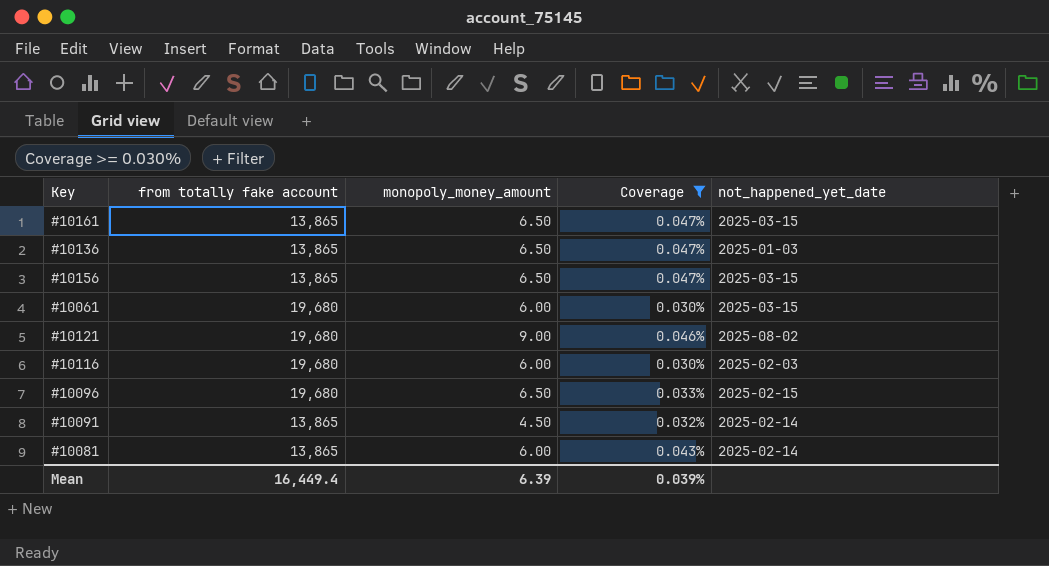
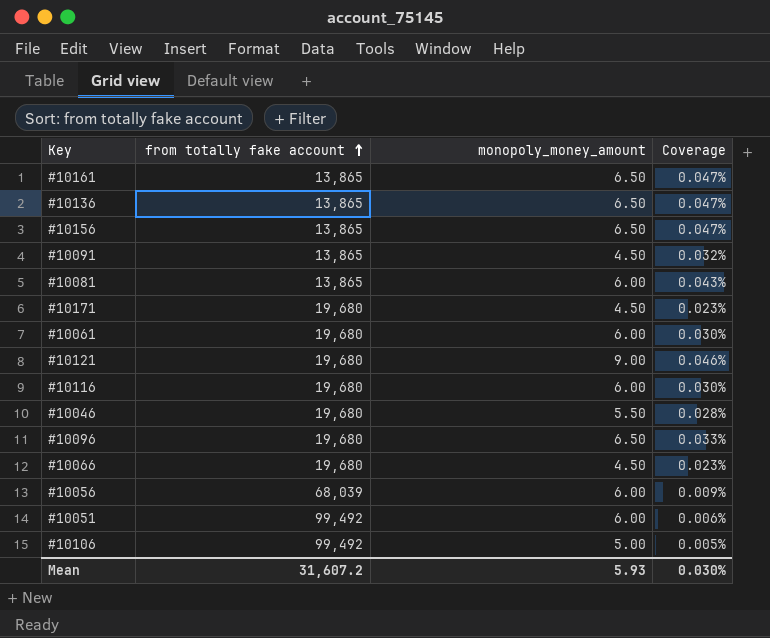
filter: Coverage >= 0.030% -> none
row order: none -> from totally fake account ascending
column not_happened_yet_date | position: 5 -> none
Mean | from totally fake account: 16,449.4 -> 31,607.2
Mean | monopoly_money_amount: 6.39 -> 5.93
Mean | Coverage: 0.039% -> 0.030%

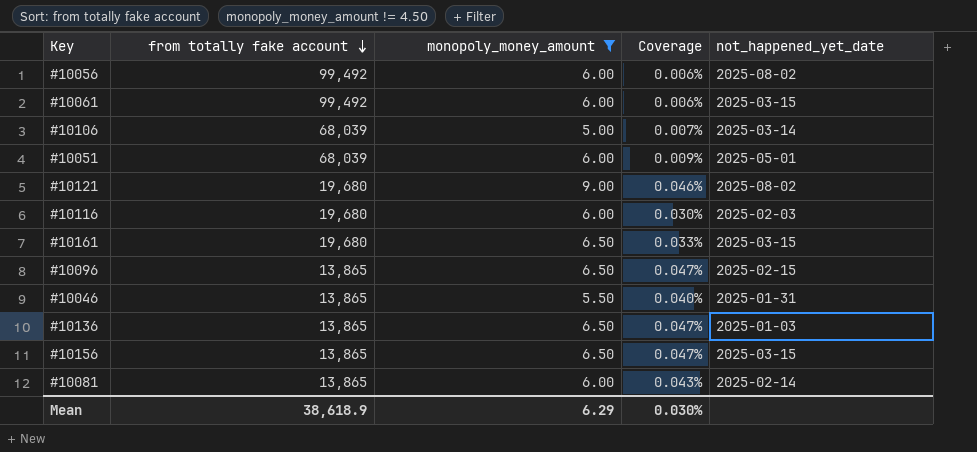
filter: none -> monopoly_money_amount != 4.50
row order: from totally fake account ascending -> from totally fake account descending
column not_happened_yet_date | position: none -> 5
#10056 | from totally fake account: 68,039 -> 99,492
#10056 | Coverage: 0.009% -> 0.006%
#10061 | from totally fake account: 19,680 -> 99,492
#10061 | Coverage: 0.030% -> 0.006%
#10106 | from totally fake account: 99,492 -> 68,039
#10106 | Coverage: 0.005% -> 0.007%
#10051 | from totally fake account: 99,492 -> 68,039
#10051 | Coverage: 0.006% -> 0.009%
#10161 | from totally fake account: 13,865 -> 19,680
#10161 | Coverage: 0.047% -> 0.033%
#10096 | from totally fake account: 19,680 -> 13,865
#10096 | Coverage: 0.033% -> 0.047%
#10046 | from totally fake account: 19,680 -> 13,865
#10046 | Coverage: 0.028% -> 0.040%
Mean | from totally fake account: 31,607.2 -> 38,618.9
Mean | monopoly_money_amount: 5.93 -> 6.29

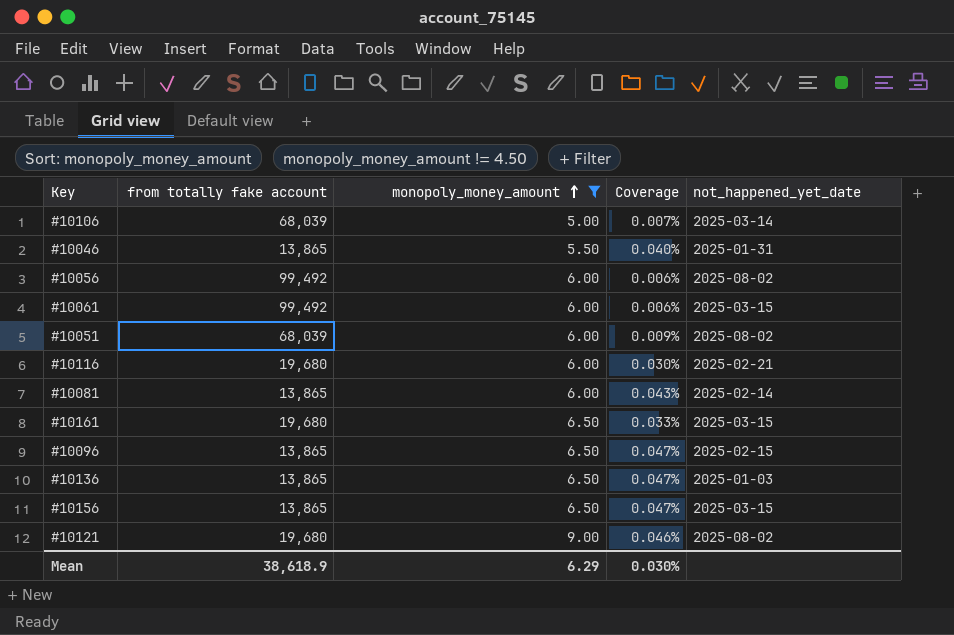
row order: from totally fake account descending -> monopoly_money_amount ascending
#10051 | not_happened_yet_date: 2025-05-01 -> 2025-08-02
#10116 | not_happened_yet_date: 2025-02-03 -> 2025-02-21

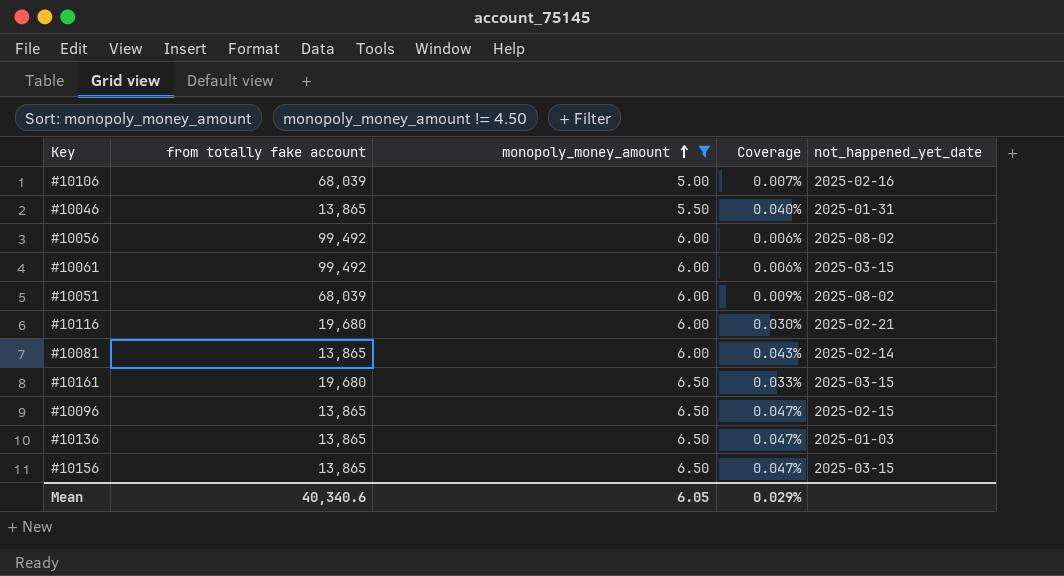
row #10121: 19,680 | 9.00 | 0.046% | 2025-08-02 -> none
#10106 | not_happened_yet_date: 2025-03-14 -> 2025-02-16
Mean | from totally fake account: 38,618.9 -> 40,340.6
Mean | monopoly_money_amount: 6.29 -> 6.05
Mean | Coverage: 0.030% -> 0.029%

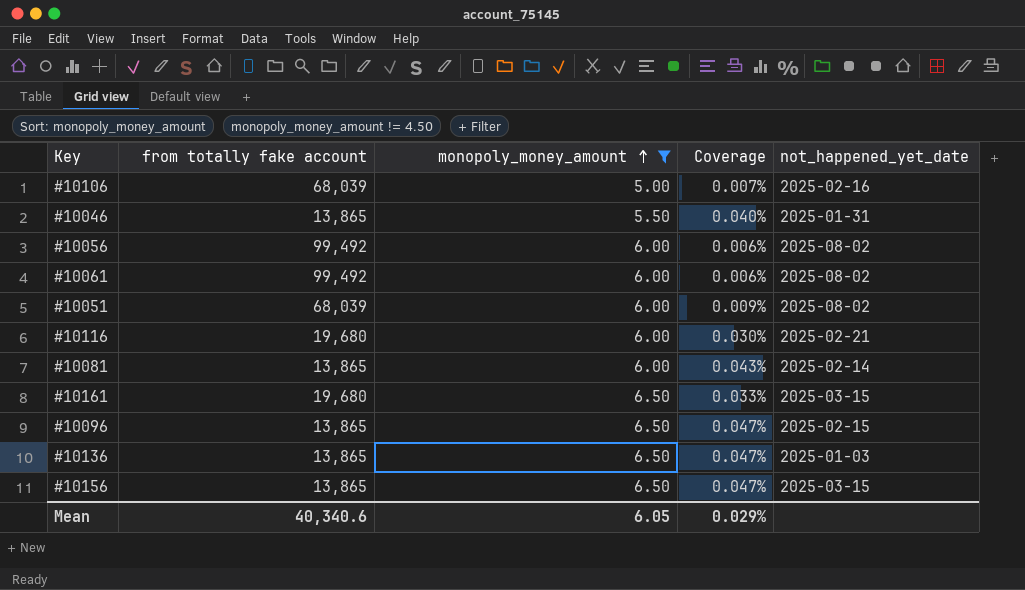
#10061 | not_happened_yet_date: 2025-03-15 -> 2025-08-02

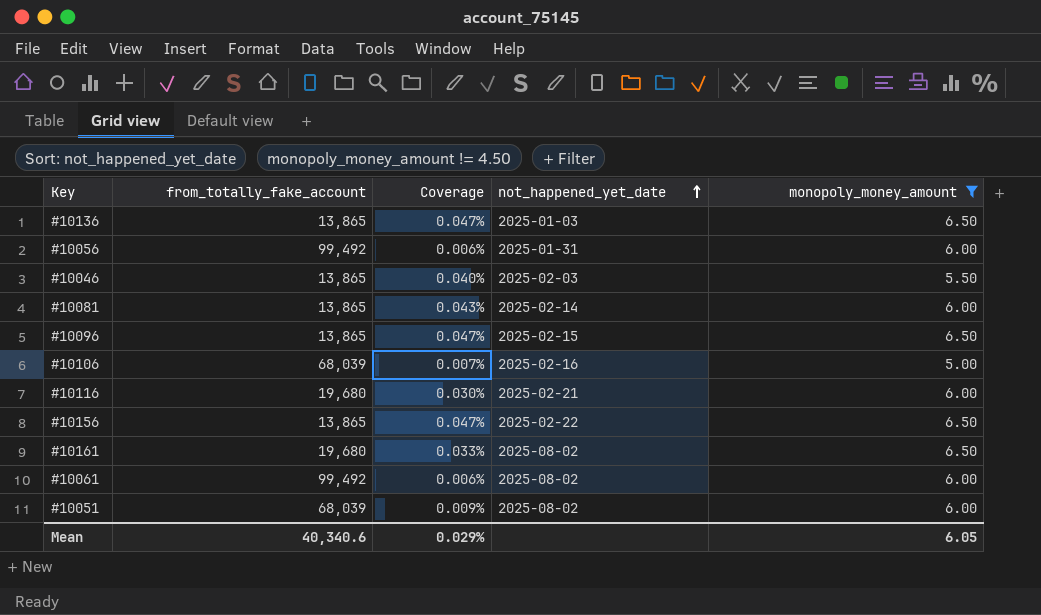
row order: monopoly_money_amount ascending -> not_happened_yet_date ascending
column name: from totally fake account -> from_totally_fake_account
column monopoly_money_amount | position: 3 -> 5
#10056 | not_happened_yet_date: 2025-08-02 -> 2025-01-31
#10046 | not_happened_yet_date: 2025-01-31 -> 2025-02-03
#10156 | not_happened_yet_date: 2025-03-15 -> 2025-02-22
#10161 | not_happened_yet_date: 2025-03-15 -> 2025-08-02

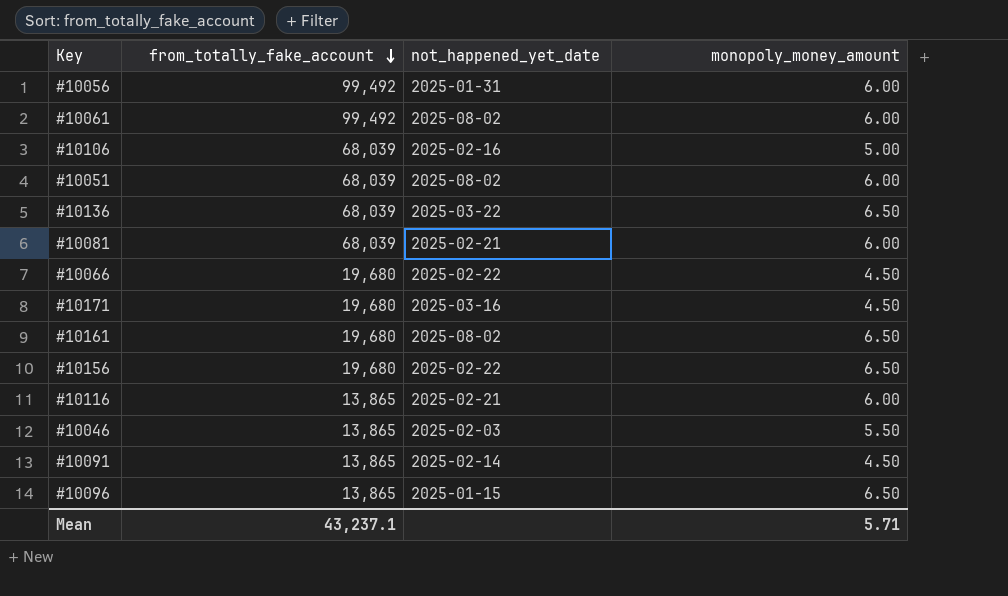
filter: monopoly_money_amount != 4.50 -> none
row order: not_happened_yet_date ascending -> from_totally_fake_account descending
column Coverage | formula: [monopoly_money_amount] / [from_totally_fake_account] -> none
#10136 | from_totally_fake_account: 13,865 -> 68,039
#10136 | not_happened_yet_date: 2025-01-03 -> 2025-03-22
#10081 | from_totally_fake_account: 13,865 -> 68,039
#10081 | not_happened_yet_date: 2025-02-14 -> 2025-02-21
#10156 | from_totally_fake_account: 13,865 -> 19,680
#10116 | from_totally_fake_account: 19,680 -> 13,865
#10096 | not_happened_yet_date: 2025-02-15 -> 2025-01-15
Mean | from_totally_fake_account: 40,340.6 -> 43,237.1
Mean | monopoly_money_amount: 6.05 -> 5.71

